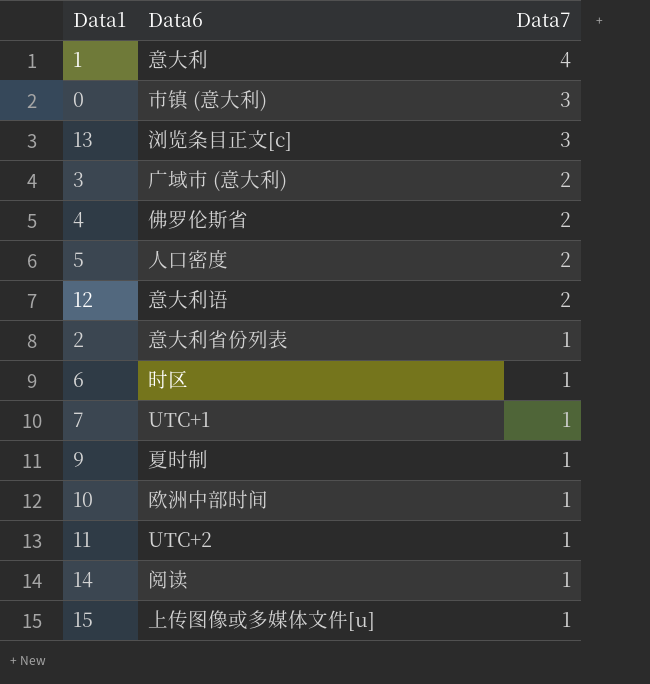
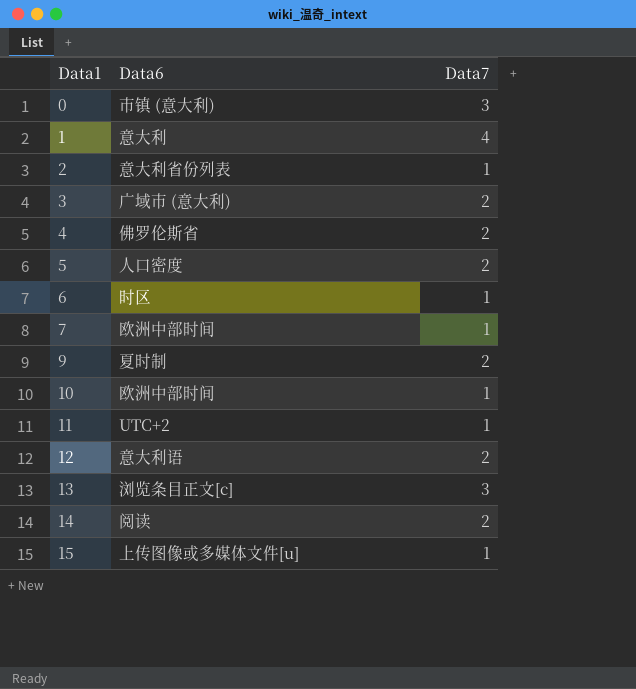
row order: Data7 descending -> Data1 ascending
7 | Data6: UTC+1 -> 欧洲中部时间
9 | Data7: 1 -> 2
14 | Data7: 1 -> 2

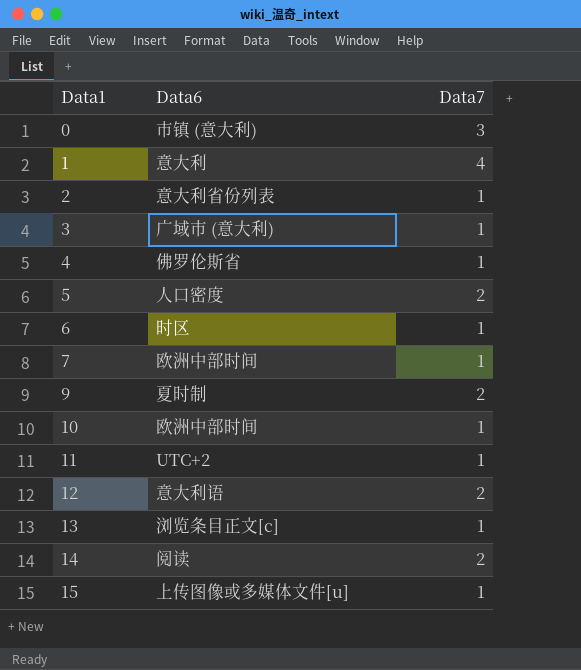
3 | Data7: 2 -> 1
4 | Data7: 2 -> 1
13 | Data7: 3 -> 1

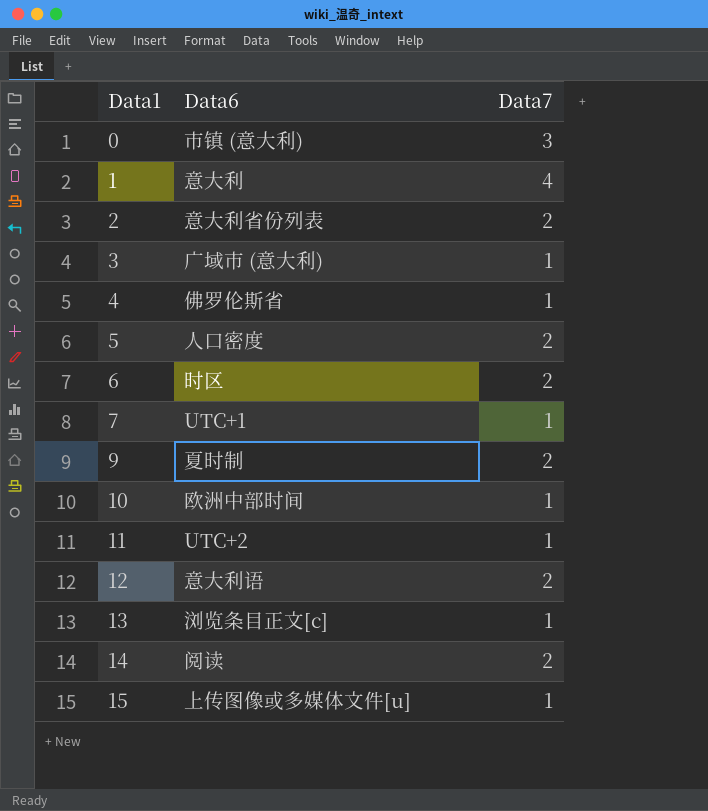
2 | Data7: 1 -> 2
6 | Data7: 1 -> 2
7 | Data6: 欧洲中部时间 -> UTC+1

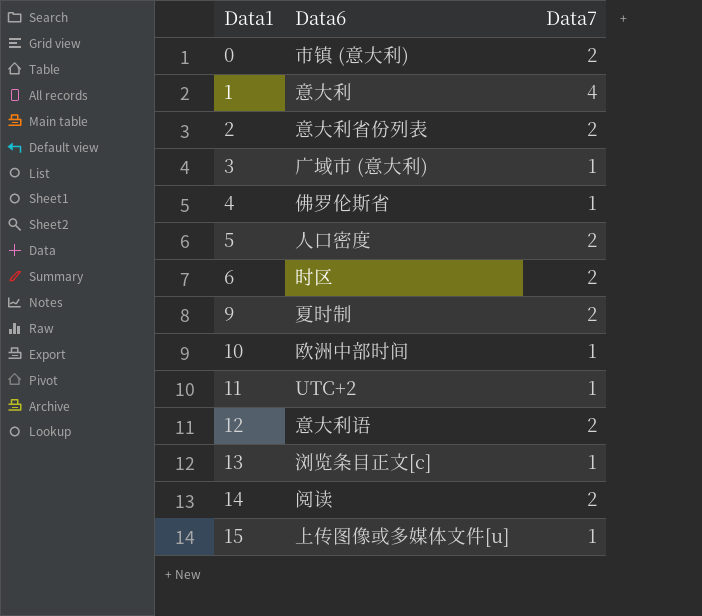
row 7: UTC+1 | 1 -> none
0 | Data7: 3 -> 2

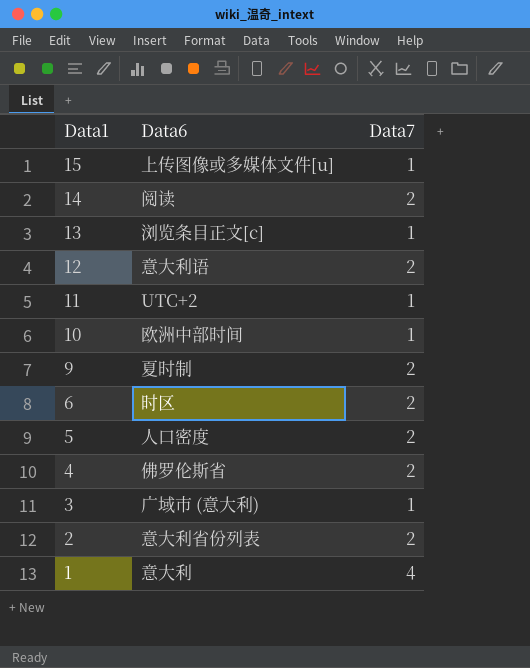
row order: Data1 ascending -> Data1 descending
row 0: 市镇 (意大利) | 2 -> none
4 | Data7: 1 -> 2

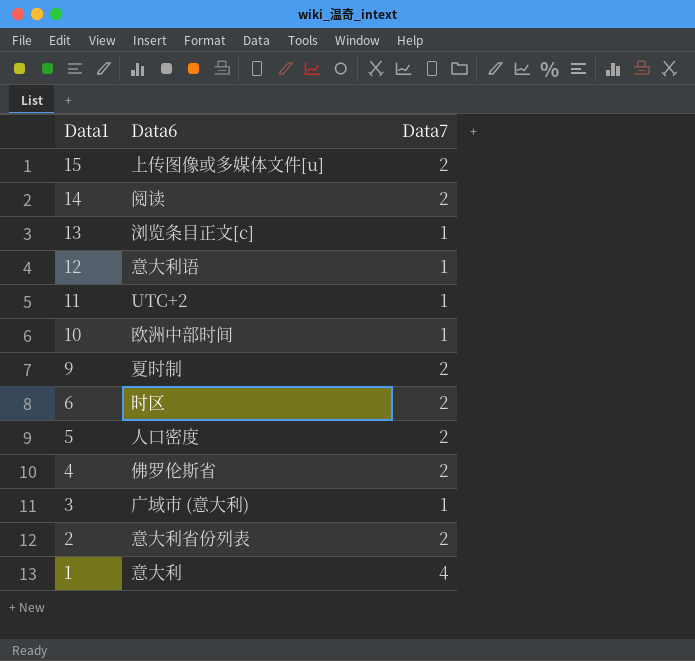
15 | Data7: 1 -> 2
12 | Data7: 2 -> 1

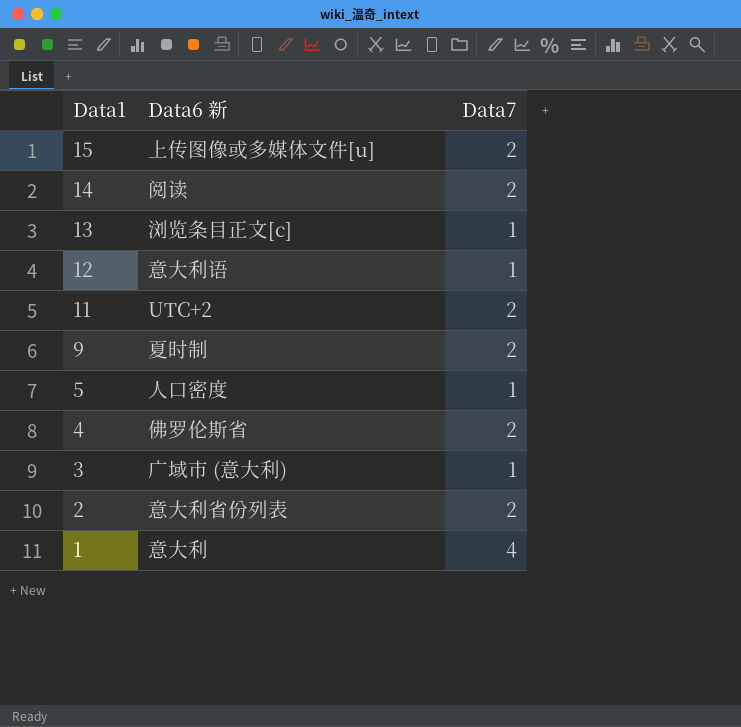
column name: Data6 -> Data6 新
row 10: 欧洲中部时间 | 1 -> none
row 6: 时区 | 2 -> none
11 | Data7: 1 -> 2
5 | Data7: 2 -> 1

